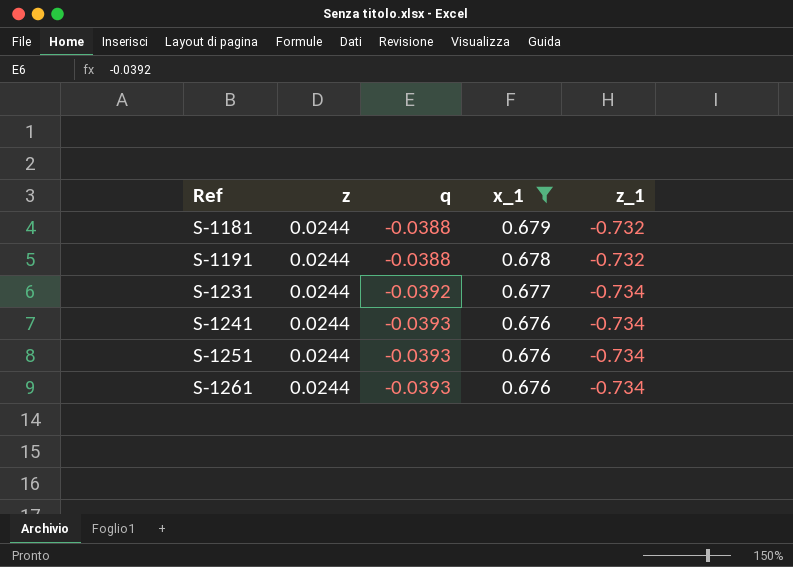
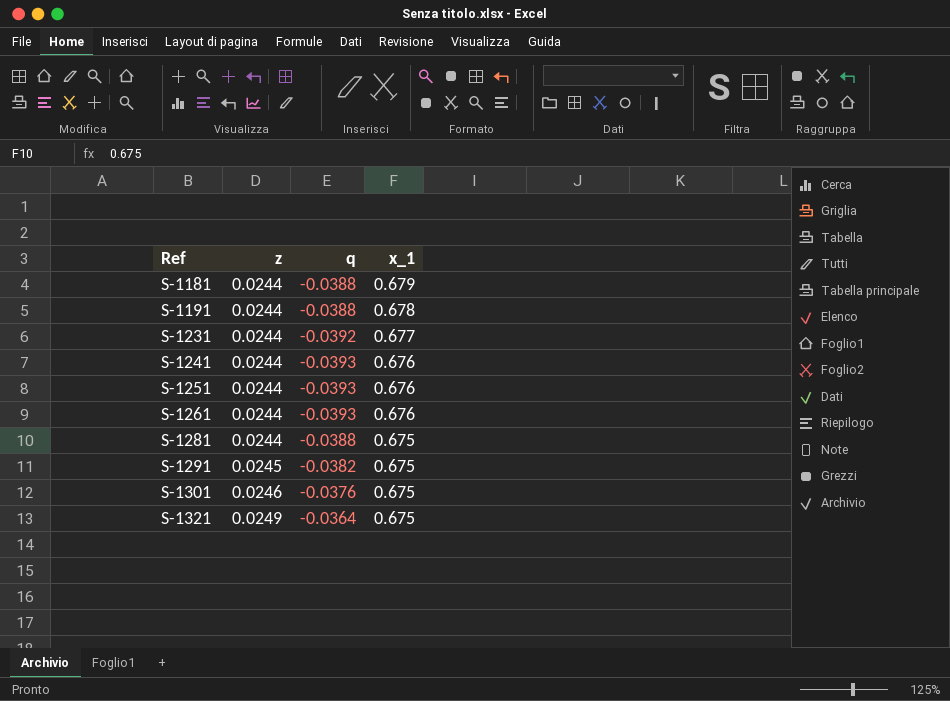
filter: x_1 != 0.675 -> none
column z_1 | position: 5 -> none

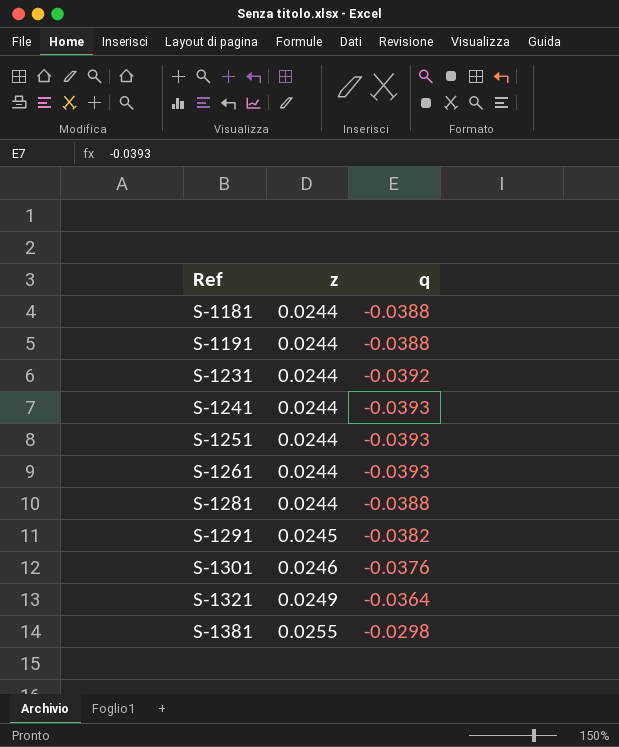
column x_1 | position: 4 -> none
row S-1381: none -> 0.0255 | -0.0298

